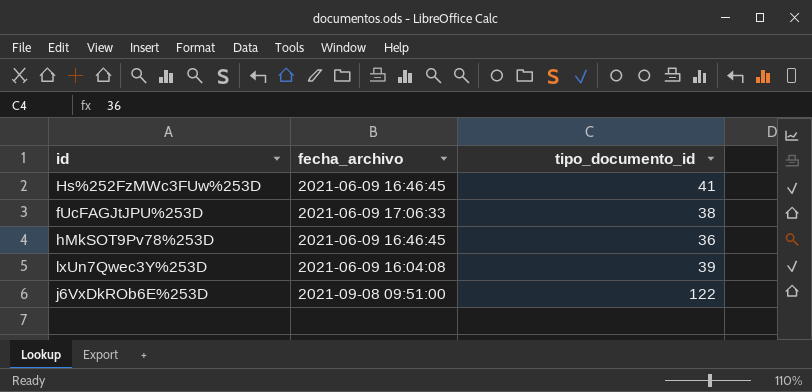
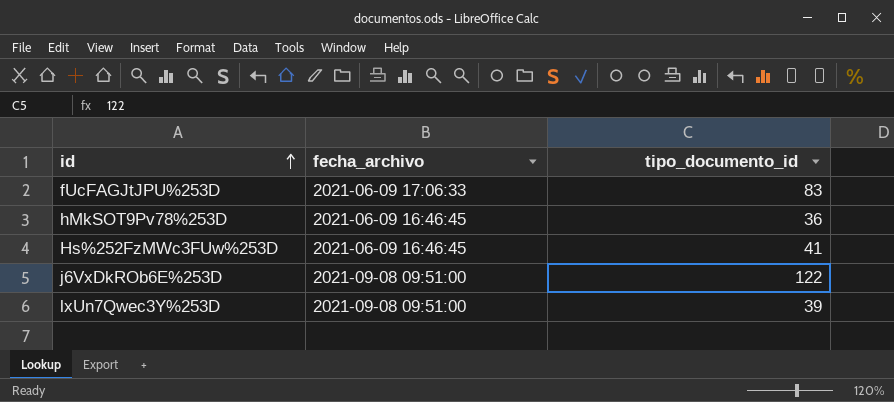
row order: none -> id ascending
fUcFAGJtJPU%253D | tipo_documento_id: 38 -> 83
lxUn7Qwec3Y%253D | fecha_archivo: 2021-06-09 16:04:08 -> 2021-09-08 09:51:00

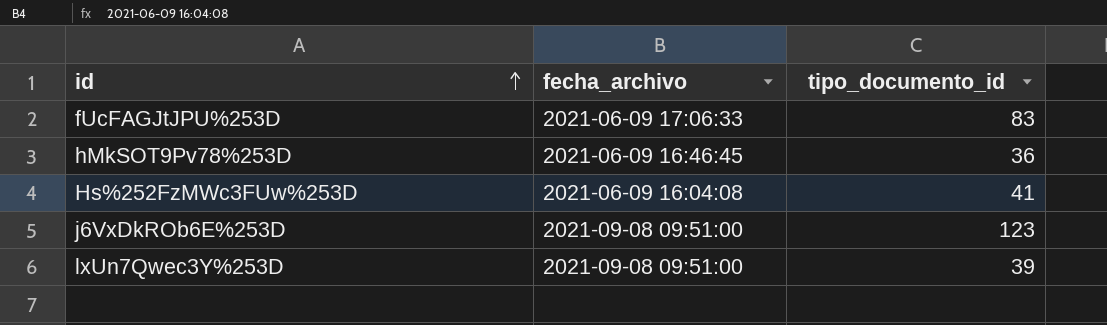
Hs%252FzMWc3FUw%253D | fecha_archivo: 2021-06-09 16:46:45 -> 2021-06-09 16:04:08
j6VxDkROb6E%253D | tipo_documento_id: 122 -> 123

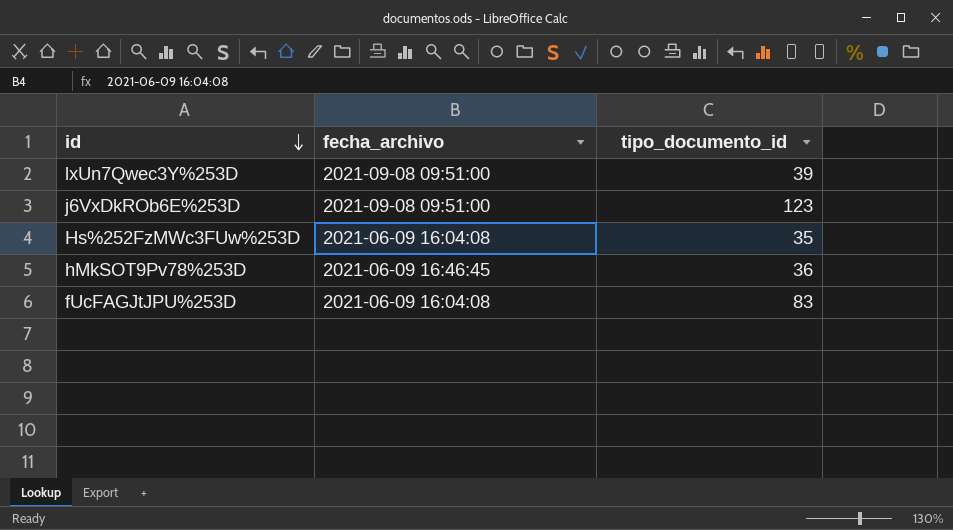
row order: id ascending -> id descending
Hs%252FzMWc3FUw%253D | tipo_documento_id: 41 -> 35
fUcFAGJtJPU%253D | fecha_archivo: 2021-06-09 17:06:33 -> 2021-06-09 16:04:08

